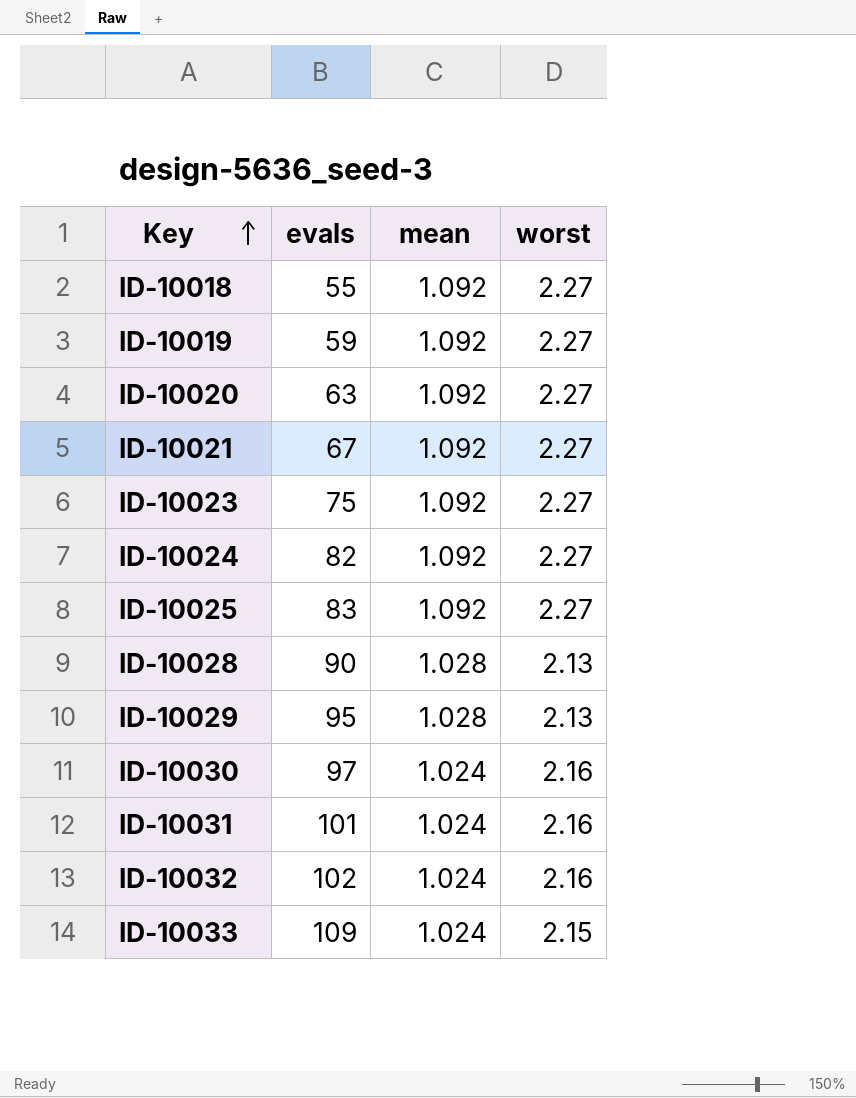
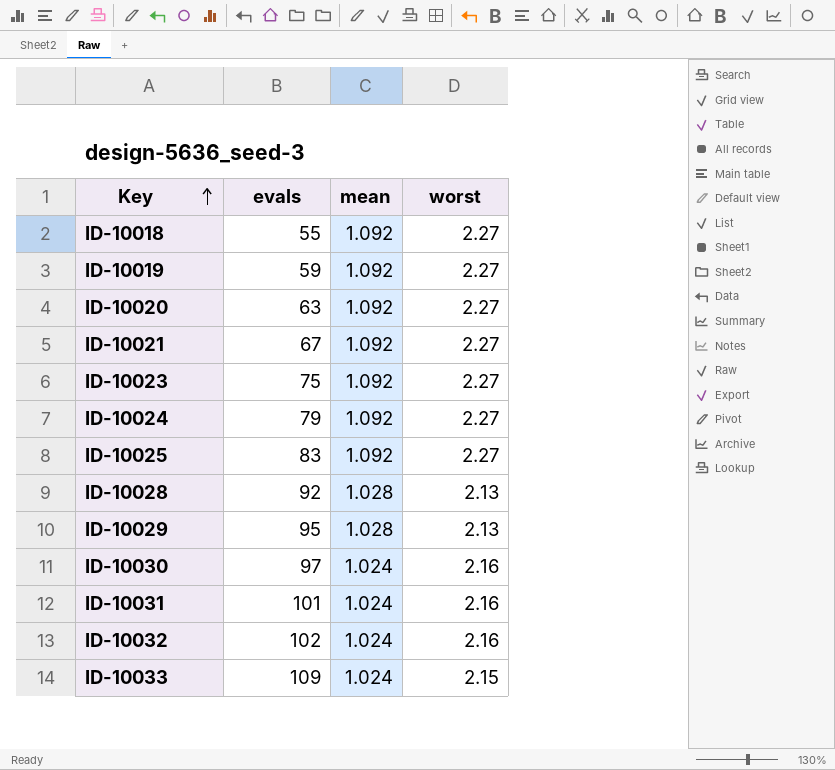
ID-10024 | evals: 82 -> 79
ID-10028 | evals: 90 -> 92

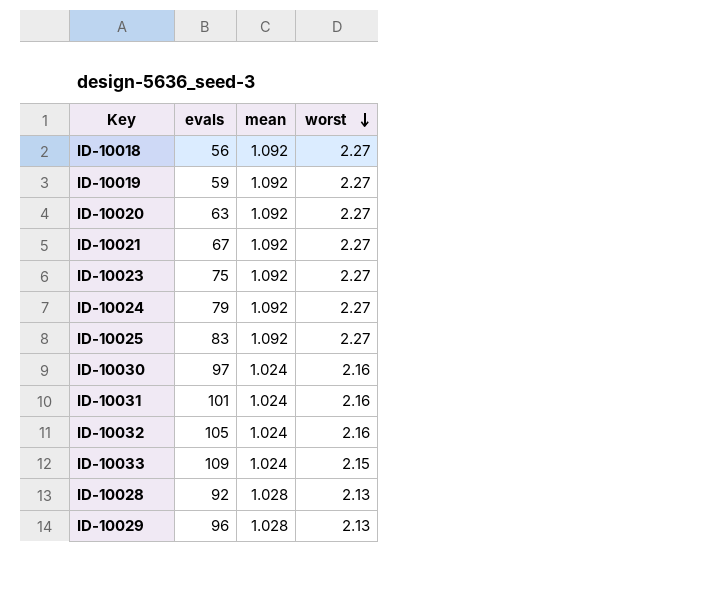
row order: Key ascending -> worst descending
ID-10018 | evals: 55 -> 56
ID-10032 | evals: 102 -> 105
ID-10029 | evals: 95 -> 96

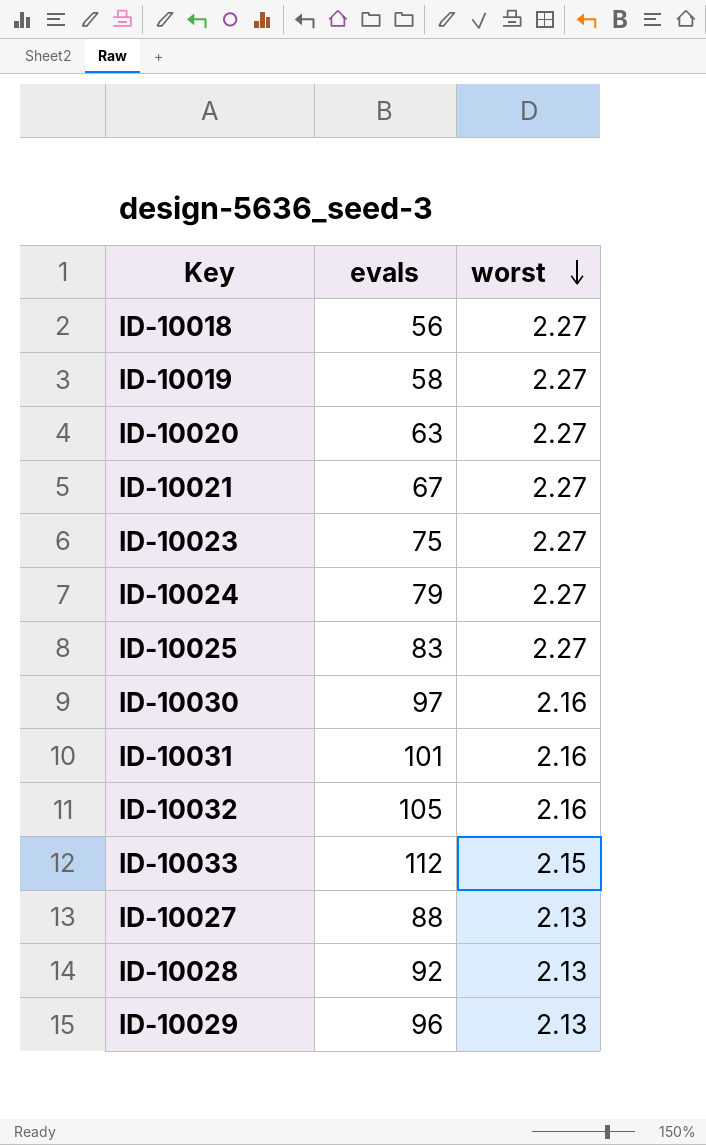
column mean | position: 3 -> none
ID-10019 | evals: 59 -> 58
ID-10033 | evals: 109 -> 112
row ID-10027: none -> 88 | 2.13

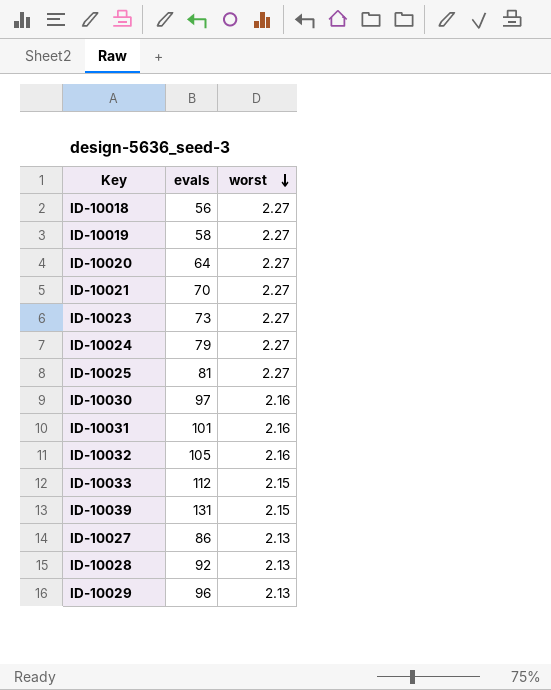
ID-10020 | evals: 63 -> 64
ID-10021 | evals: 67 -> 70
ID-10023 | evals: 75 -> 73
ID-10025 | evals: 83 -> 81
row ID-10039: none -> 131 | 2.15
ID-10027 | evals: 88 -> 86

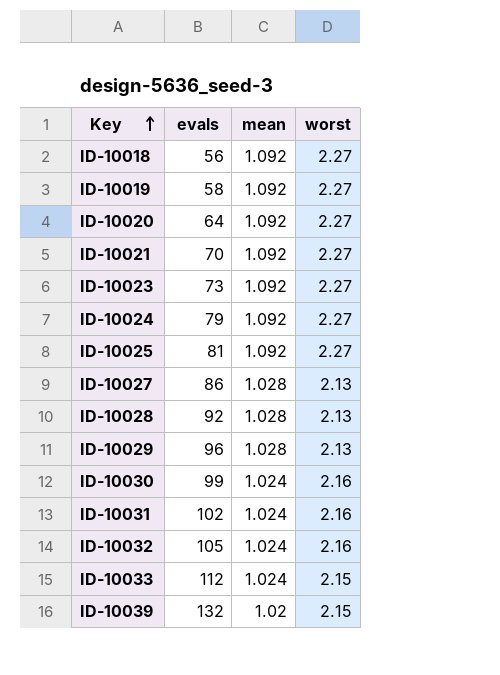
row order: worst descending -> Key ascending
column mean | position: none -> 3
ID-10030 | evals: 97 -> 99
ID-10031 | evals: 101 -> 102
ID-10039 | evals: 131 -> 132

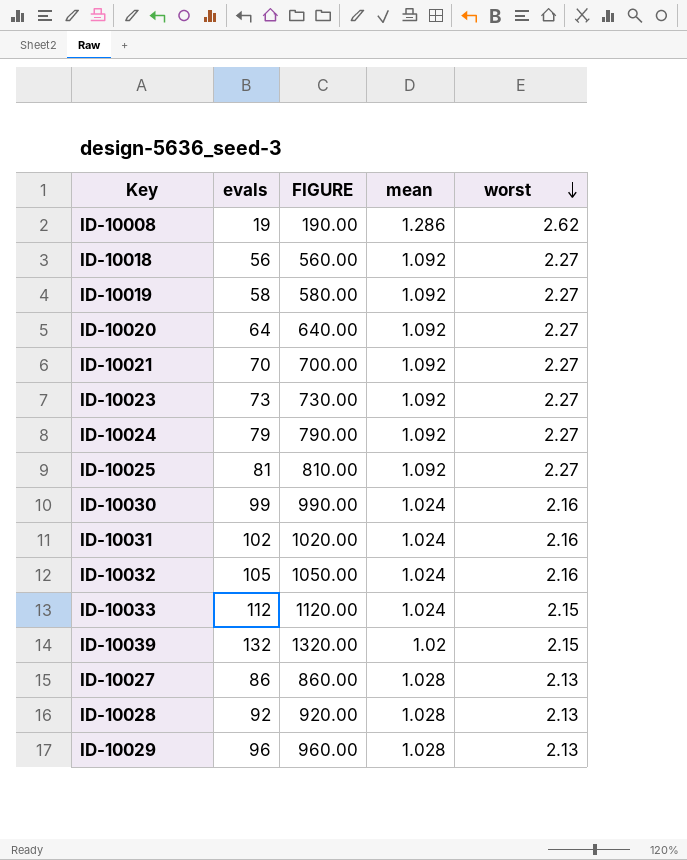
row order: Key ascending -> worst descending
column FIGURE | formula: none -> [evals] * 10
row ID-10008: none -> 19 | 190.00 | 1.286 | 2.62

